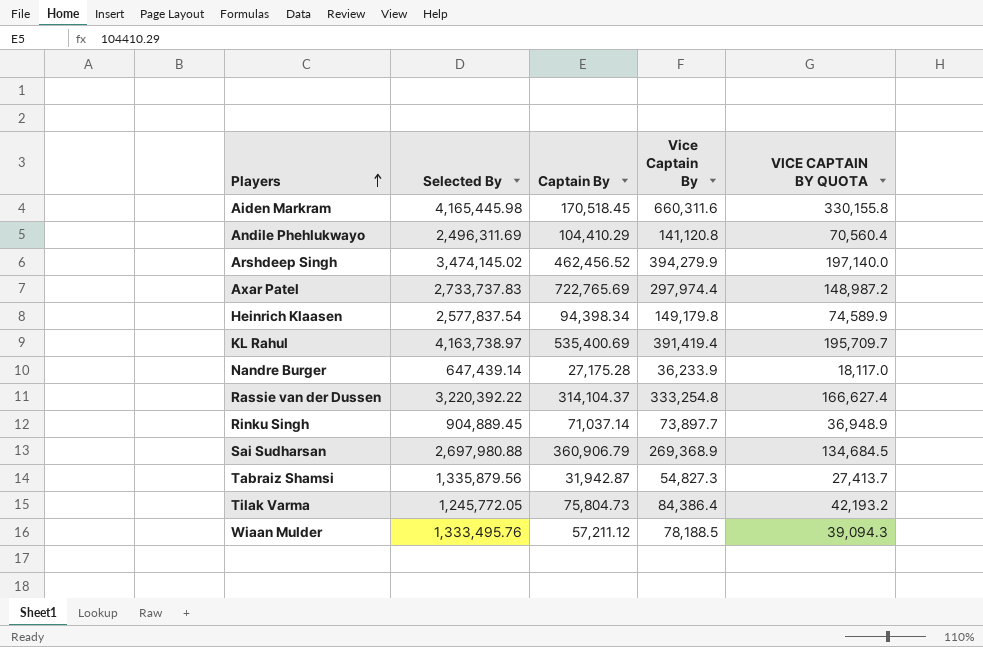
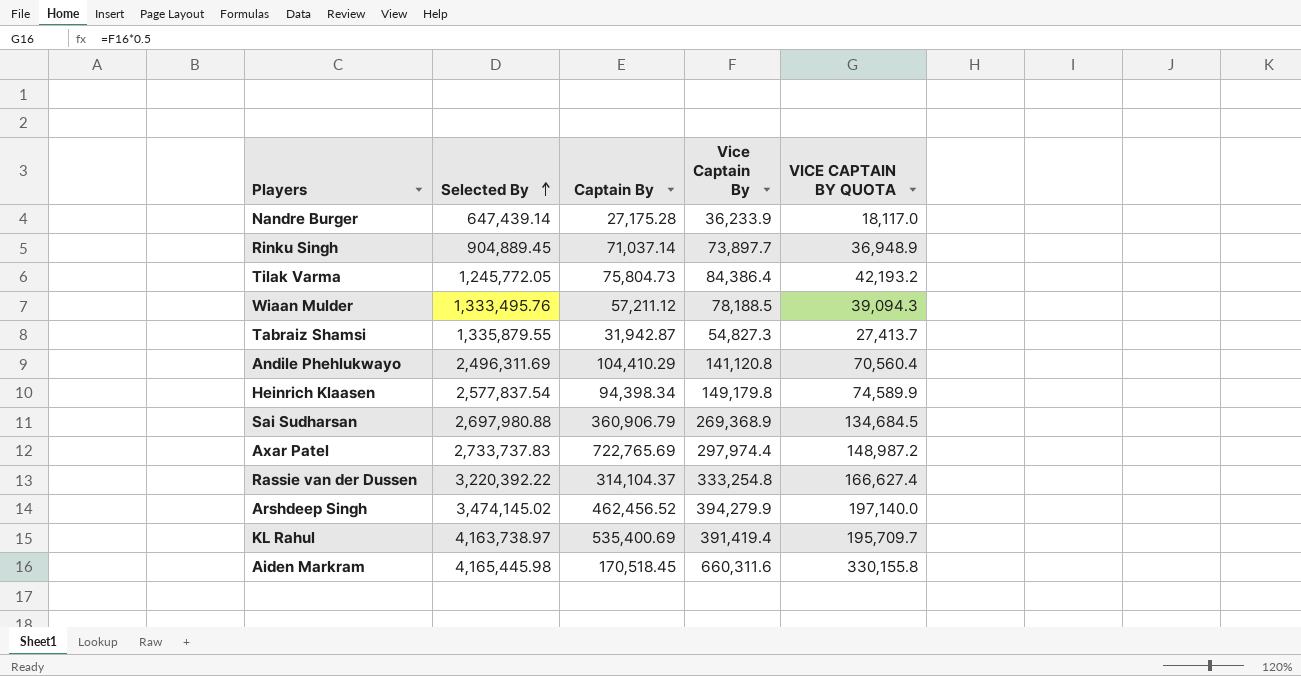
row order: Players ascending -> Selected By ascending
Tabraiz Shamsi | Selected By: 1,335,879.56 -> 1,335,879.55

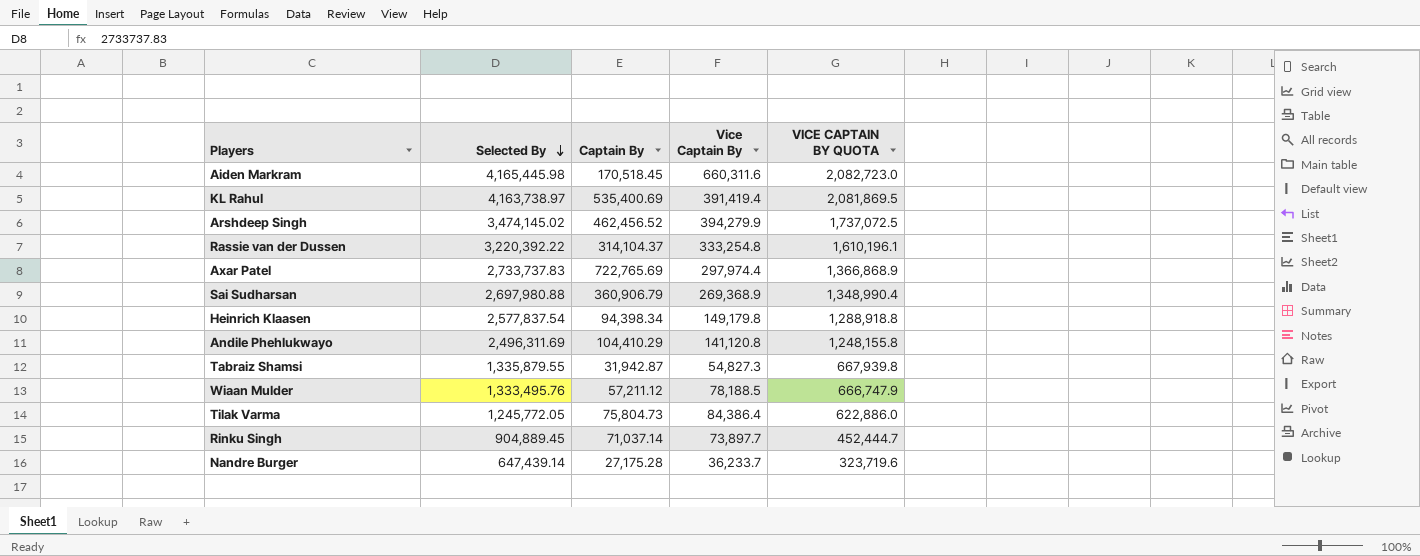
row order: Selected By ascending -> Selected By descending
column VICE CAPTAIN BY QUOTA | formula: [Vice Captain By] * 0.5 -> [Selected By] * 0.5
Nandre Burger | Vice Captain By: 36,233.9 -> 36,233.7

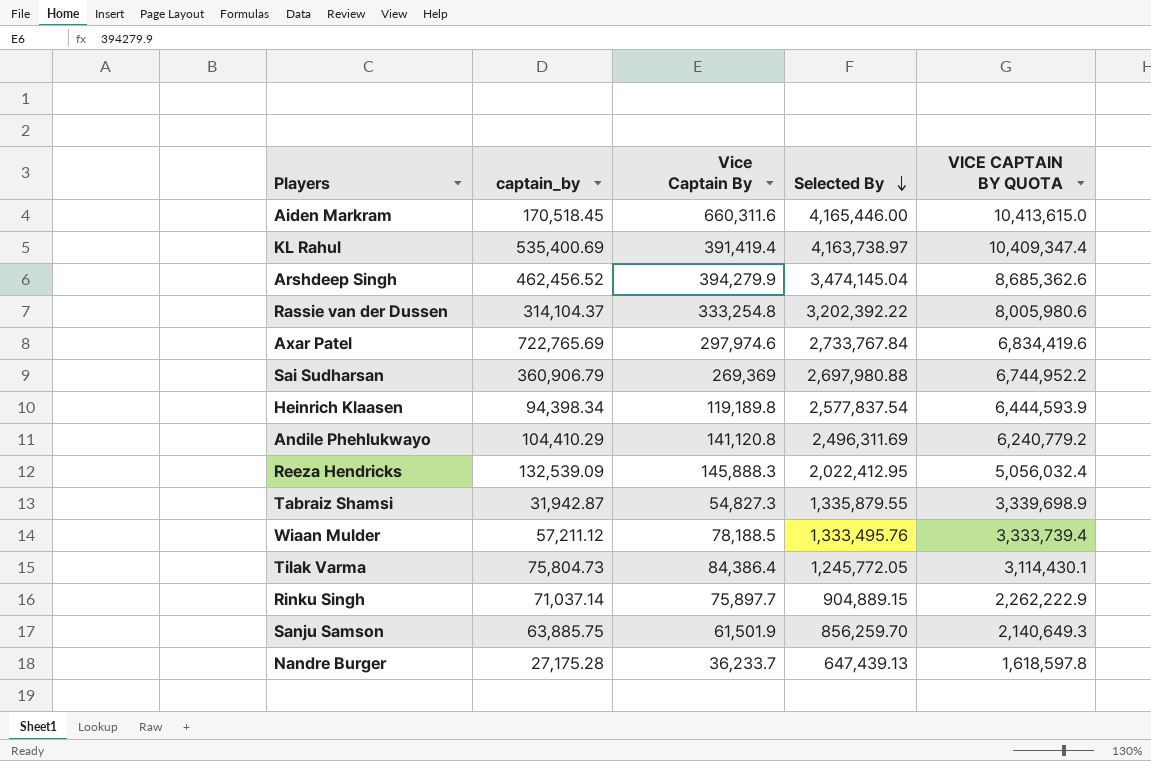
column name: Captain By -> captain_by
column Selected By | position: 2 -> 4
column VICE CAPTAIN BY QUOTA | formula: [Selected By] * 0.5 -> [Selected By] * 2.5
Aiden Markram | Selected By: 4,165,445.98 -> 4,165,446.00
Arshdeep Singh | Selected By: 3,474,145.02 -> 3,474,145.04
Rassie van der Dussen | Selected By: 3,220,392.22 -> 3,202,392.22
Axar Patel | Vice Captain By: 297,974.4 -> 297,974.6
Axar Patel | Selected By: 2,733,737.83 -> 2,733,767.84
Sai Sudharsan | Vice Captain By: 269,368.9 -> 269,369
Heinrich Klaasen | Vice Captain By: 149,179.8 -> 119,189.8
row Reeza Hendricks: none -> 132,539.09 | 145,888.3 | 2,022,412.95 | 5,056,032.4
Rinku Singh | Vice Captain By: 73,897.7 -> 75,897.7
Rinku Singh | Selected By: 904,889.45 -> 904,889.15
row Sanju Samson: none -> 63,885.75 | 61,501.9 | 856,259.70 | 2,140,649.3
Nandre Burger | Selected By: 647,439.14 -> 647,439.13

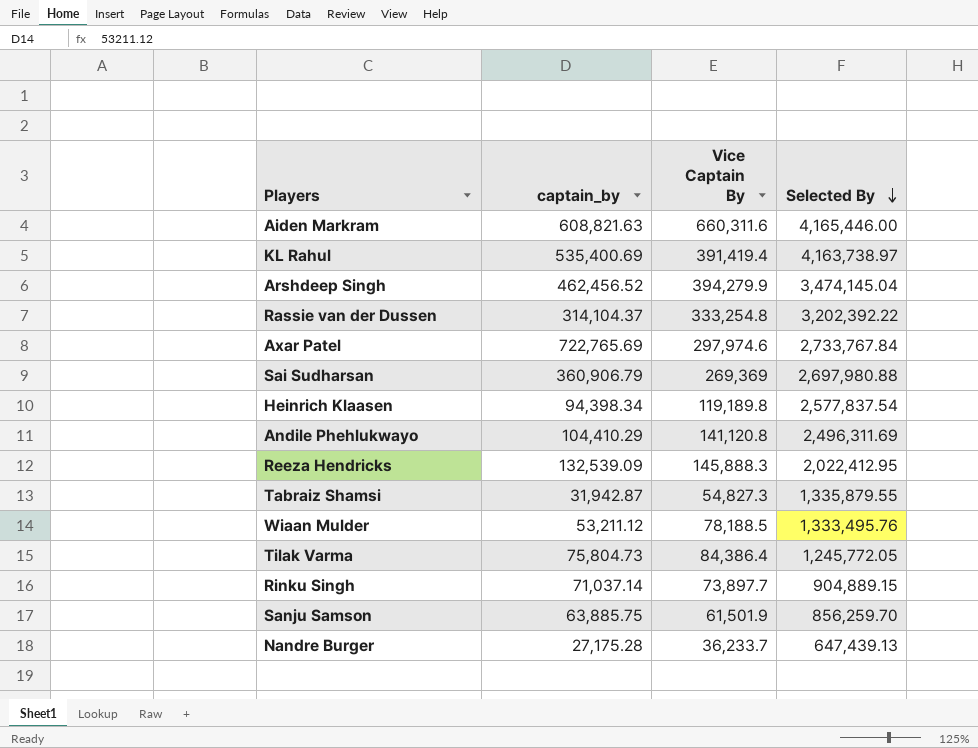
column VICE CAPTAIN BY QUOTA | formula: [Selected By] * 2.5 -> none
Aiden Markram | captain_by: 170,518.45 -> 608,821.63
Wiaan Mulder | captain_by: 57,211.12 -> 53,211.12
Rinku Singh | Vice Captain By: 75,897.7 -> 73,897.7

